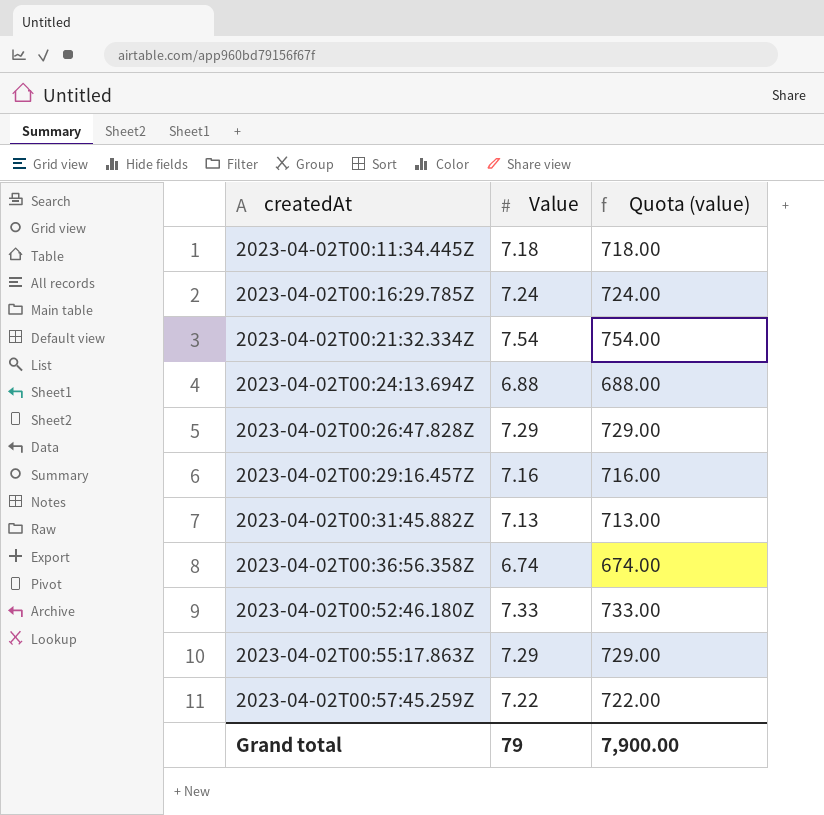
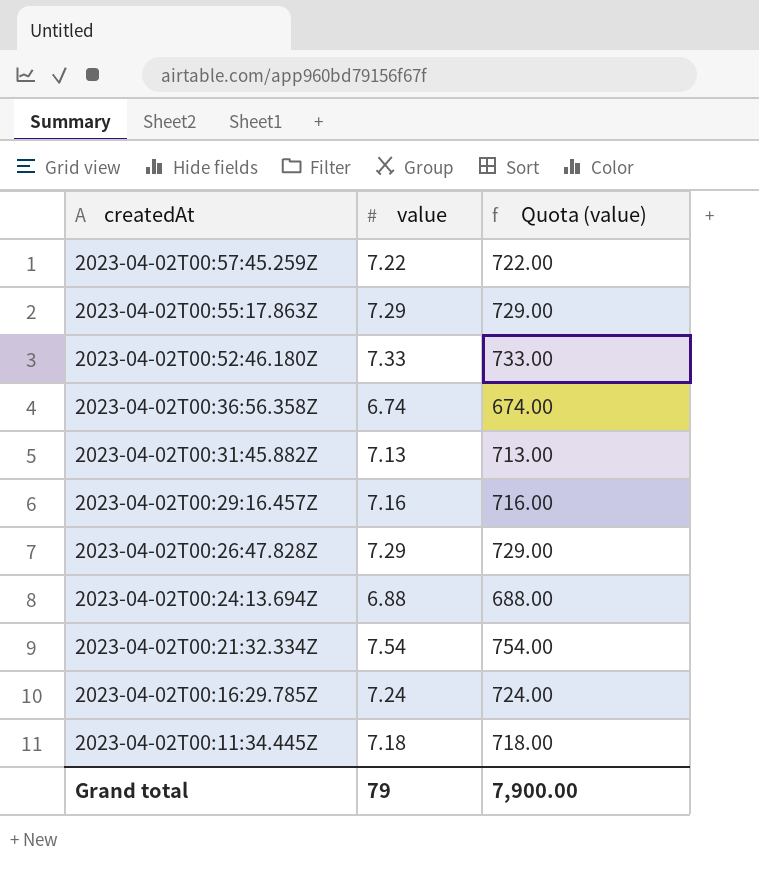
row order: createdAt ascending -> createdAt descending
column name: Value -> value

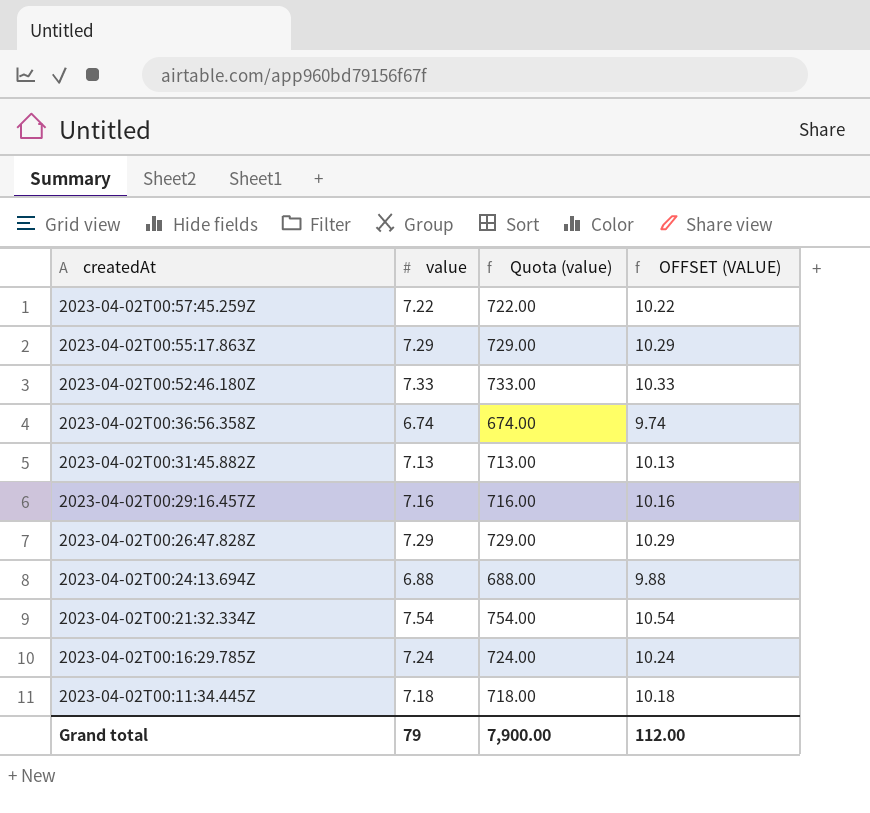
column OFFSET (VALUE) | formula: none -> [value] + 3

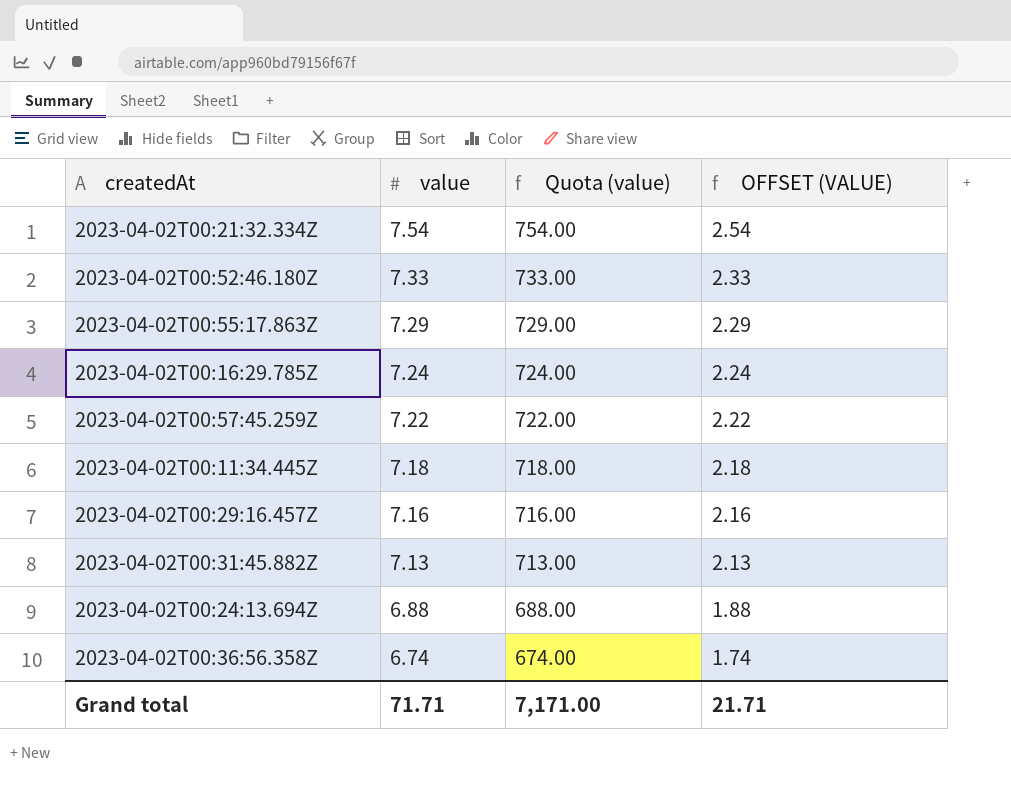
row order: createdAt descending -> value descending
column OFFSET (VALUE) | formula: [value] + 3 -> [value] - 5
row 2023-04-02T00:26:47.828Z: 7.29 | 729.00 | 10.29 -> none
Grand total | value: 79 -> 71.71
Grand total | Quota (value): 7,900.00 -> 7,171.00
Grand total | OFFSET (VALUE): 112.00 -> 21.71

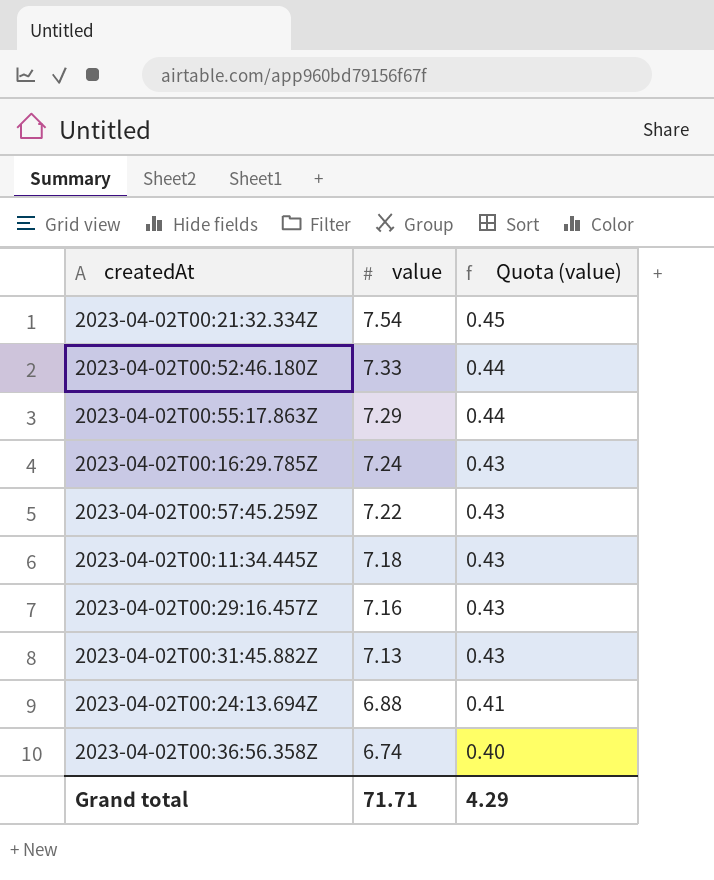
column OFFSET (VALUE) | formula: [value] - 5 -> none
column Quota (value) | formula: [value] * 100 -> [value] * 0.06
Grand total | Quota (value): 7,171.00 -> 4.29

